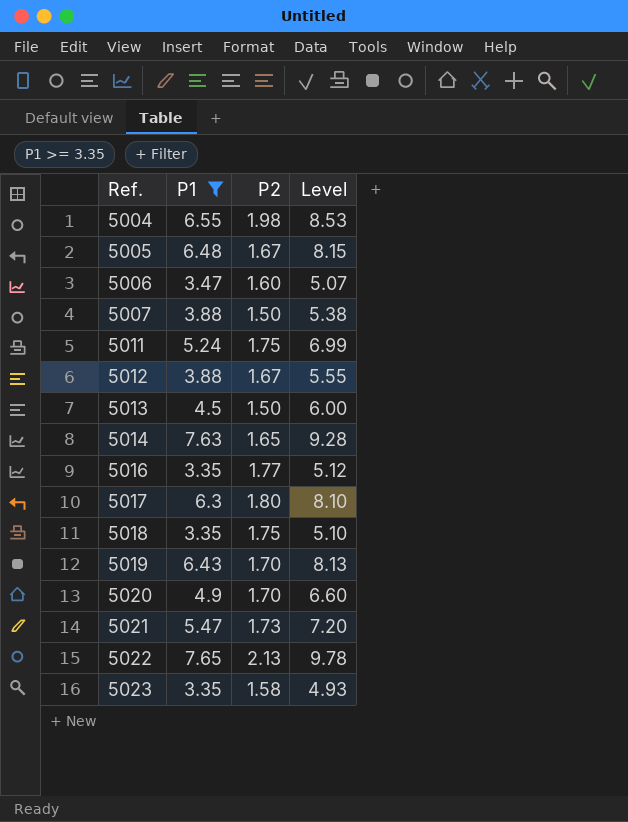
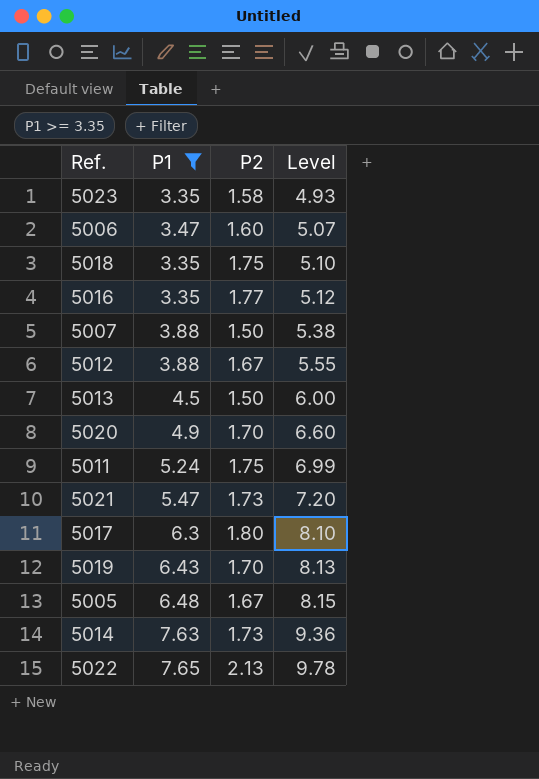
row order: Ref. ascending -> Level ascending
row 5004: 6.55 | 1.98 | 8.53 -> none
5014 | P2: 1.65 -> 1.73
5014 | Level: 9.28 -> 9.36

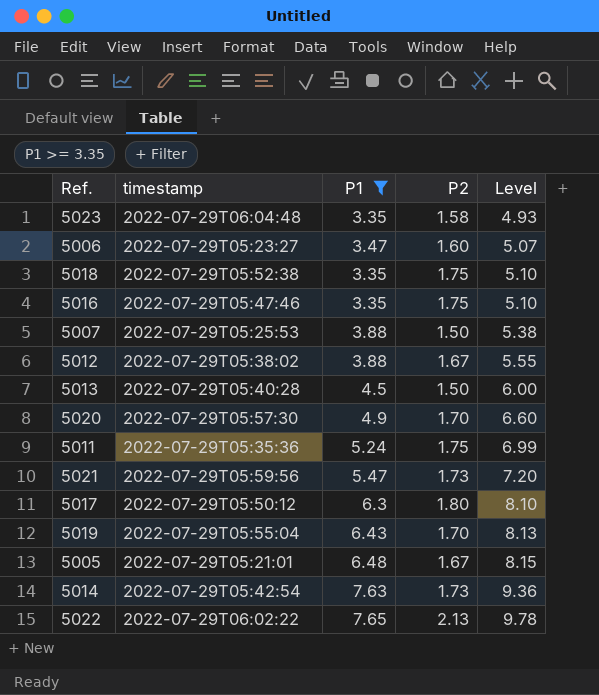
column timestamp | position: none -> 2
5016 | P2: 1.77 -> 1.75
5016 | Level: 5.12 -> 5.10

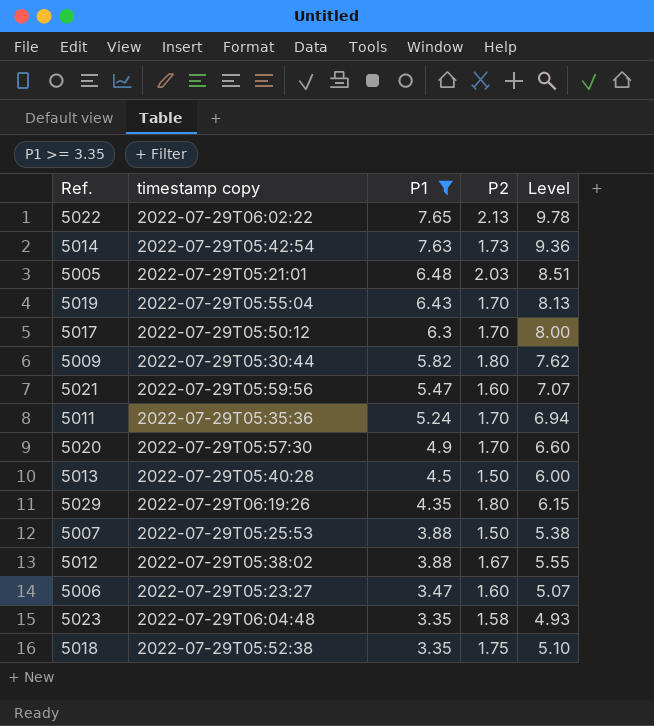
row order: Level ascending -> P1 descending
column name: timestamp -> timestamp copy
row 5016: 2022-07-29T05:47:46 | 3.35 | 1.75 | 5.10 -> none
5005 | P2: 1.67 -> 2.03
5005 | Level: 8.15 -> 8.51
5017 | P2: 1.80 -> 1.70
5017 | Level: 8.10 -> 8.00
row 5009: none -> 2022-07-29T05:30:44 | 5.82 | 1.80 | 7.62
5021 | P2: 1.73 -> 1.60
5021 | Level: 7.20 -> 7.07
5011 | P2: 1.75 -> 1.70
5011 | Level: 6.99 -> 6.94
row 5029: none -> 2022-07-29T06:19:26 | 4.35 | 1.80 | 6.15

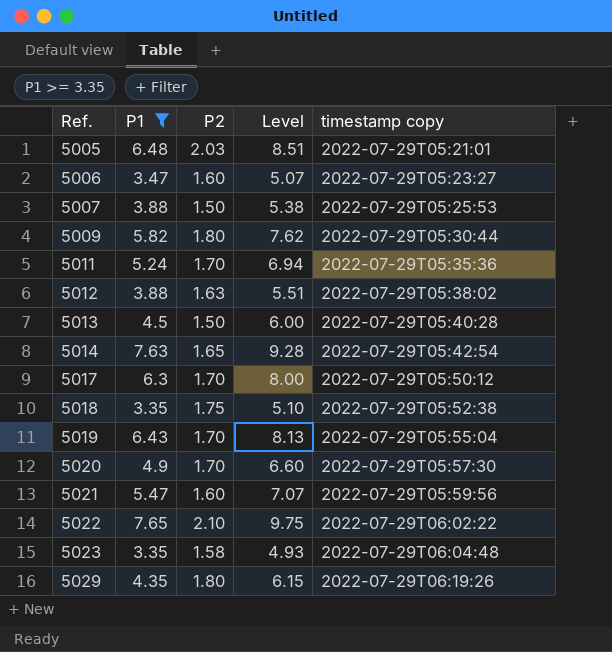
row order: P1 descending -> Ref. ascending
column timestamp copy | position: 2 -> 5
5012 | P2: 1.67 -> 1.63
5012 | Level: 5.55 -> 5.51
5014 | P2: 1.73 -> 1.65
5014 | Level: 9.36 -> 9.28
5022 | P2: 2.13 -> 2.10
5022 | Level: 9.78 -> 9.75

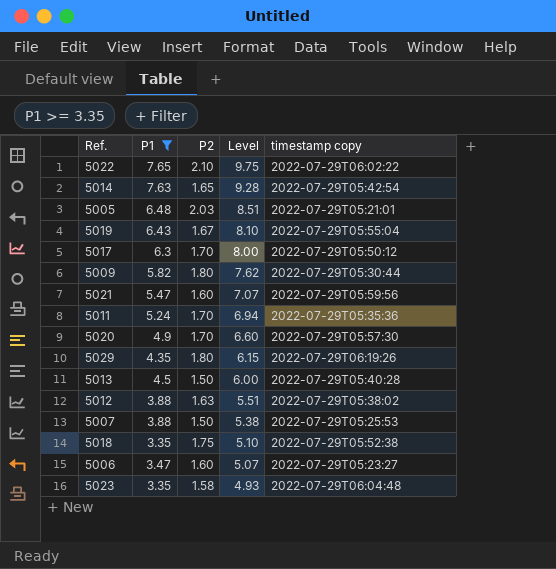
row order: Ref. ascending -> Level descending
5019 | P2: 1.70 -> 1.67
5019 | Level: 8.13 -> 8.10

